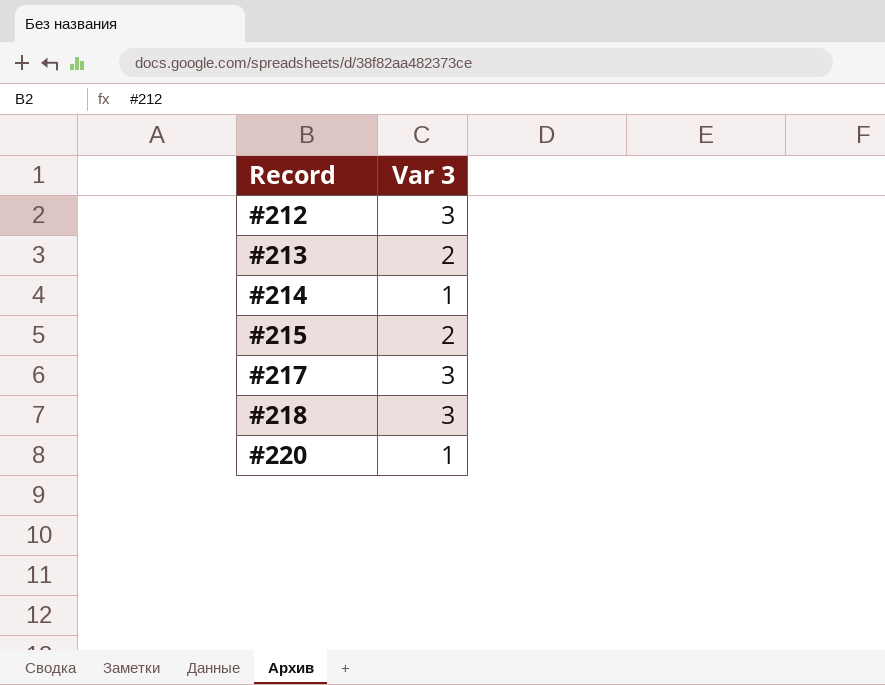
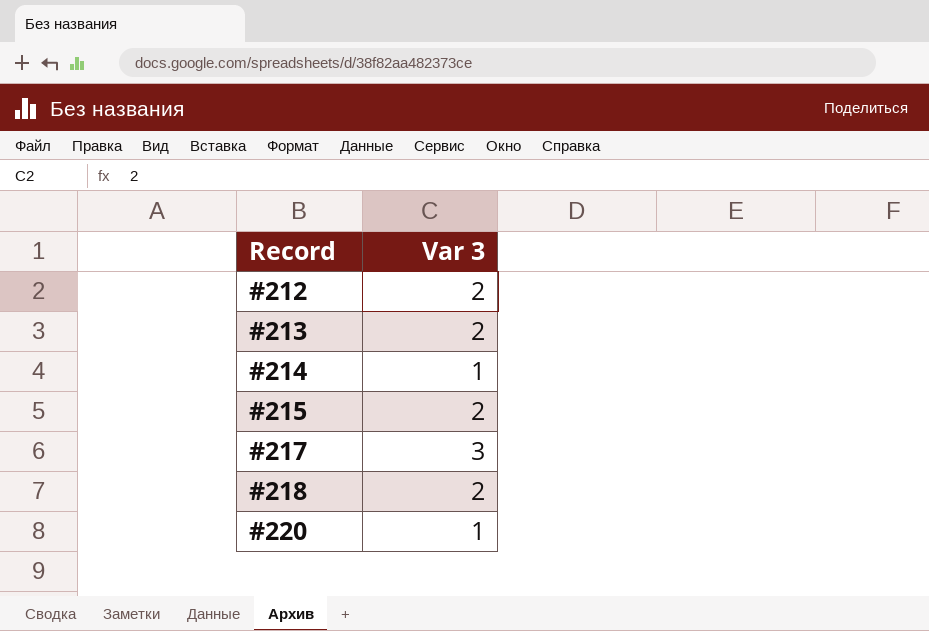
#212 | Var 3: 3 -> 2
#218 | Var 3: 3 -> 2

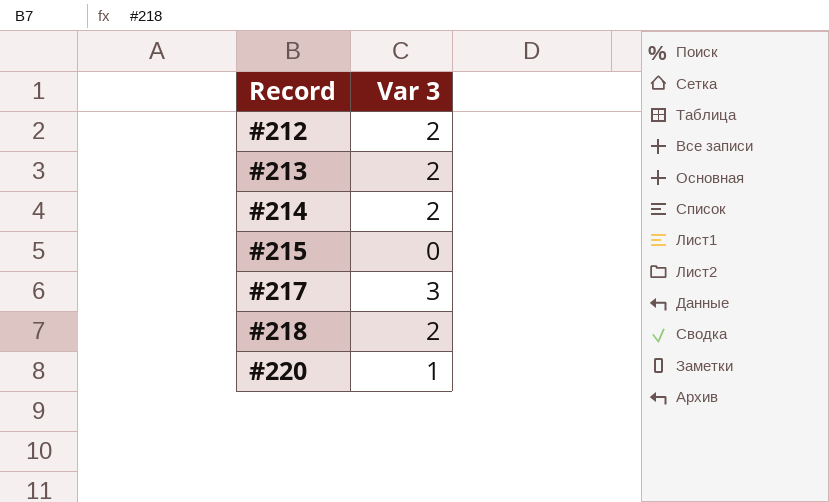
#214 | Var 3: 1 -> 2
#215 | Var 3: 2 -> 0

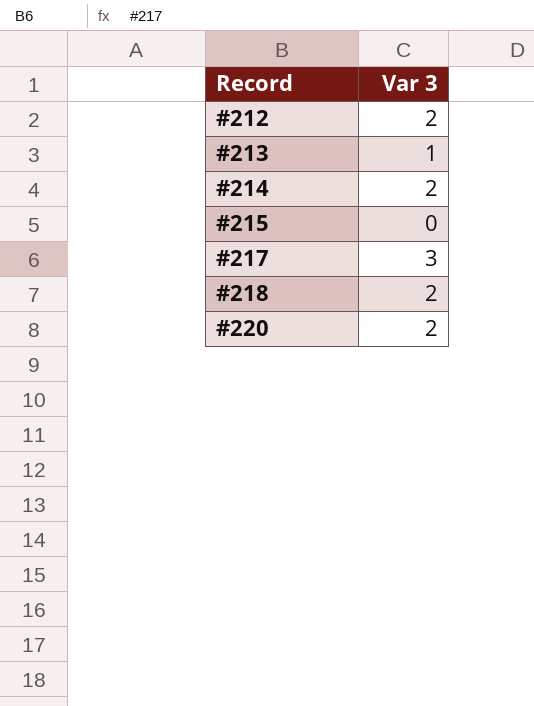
#213 | Var 3: 2 -> 1
#220 | Var 3: 1 -> 2

